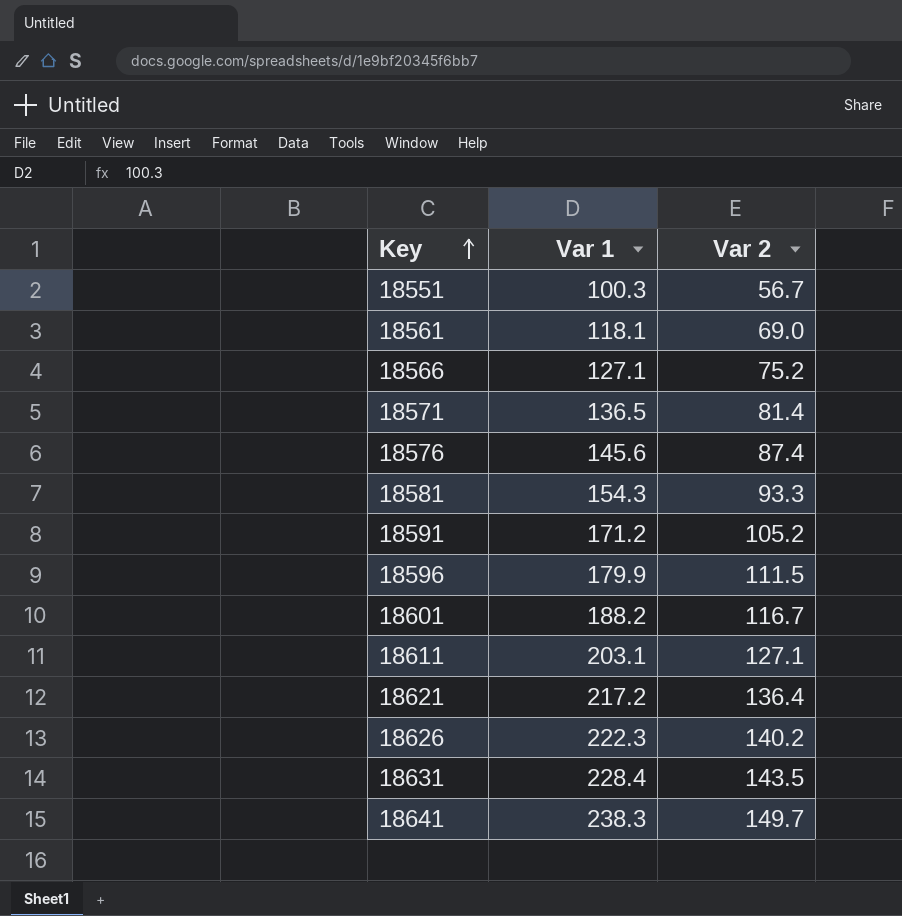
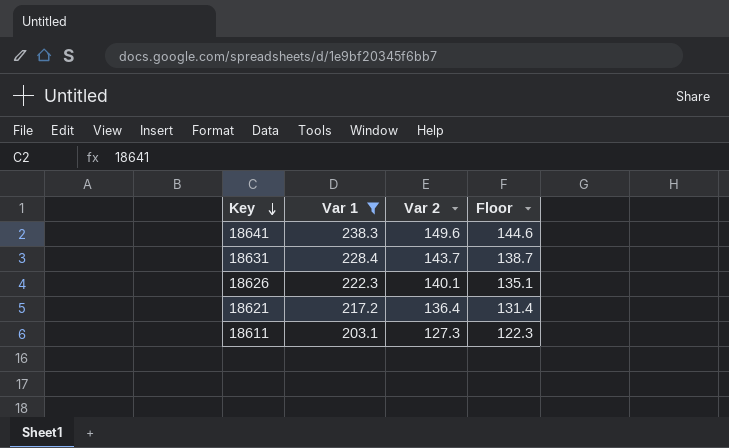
filter: none -> Var 1 >= 203.1
row order: Key ascending -> Key descending
column Floor | formula: none -> [Var 2] - 5
18641 | Var 2: 149.7 -> 149.6
18631 | Var 2: 143.5 -> 143.7
18626 | Var 2: 140.2 -> 140.1
18611 | Var 2: 127.1 -> 127.3

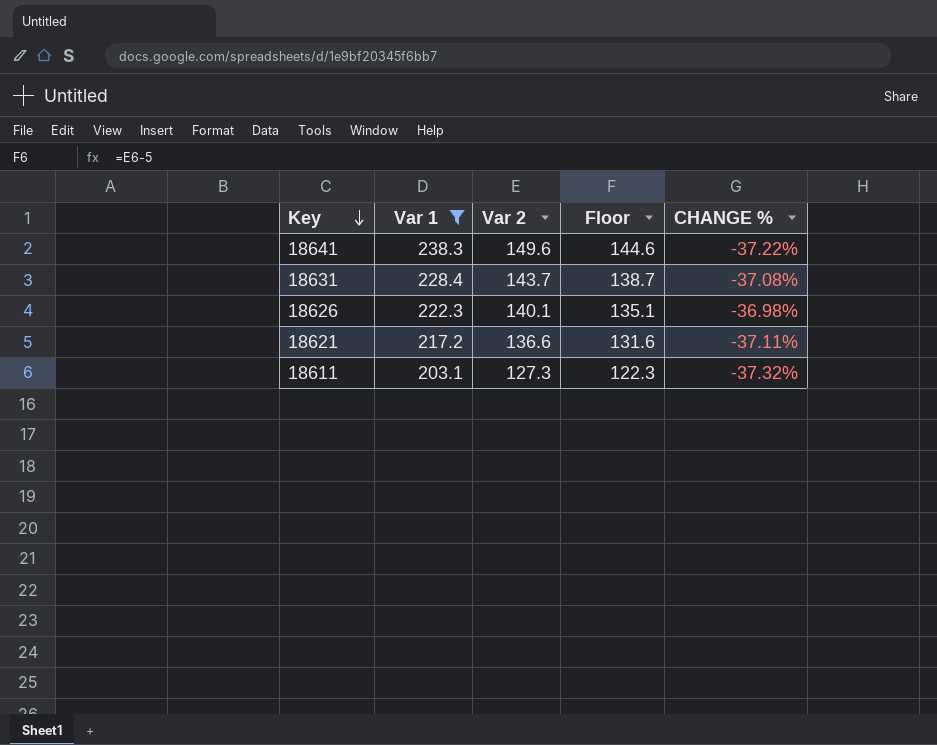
column CHANGE % | formula: none -> ([Var 2] - [Var 1]) / [Var 1]
18621 | Var 2: 136.4 -> 136.6
18621 | Floor: 131.4 -> 131.6

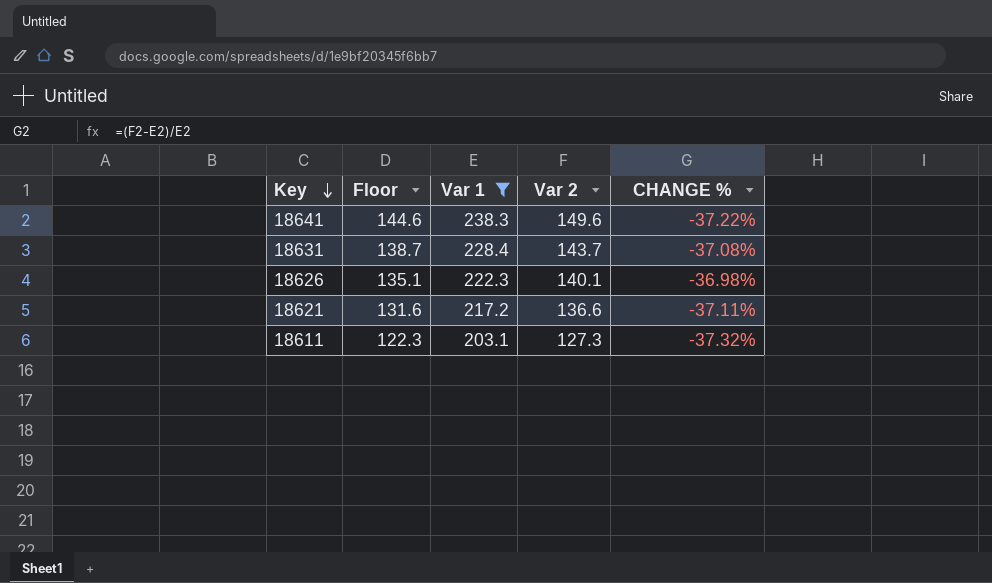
column Floor | position: 4 -> 2

